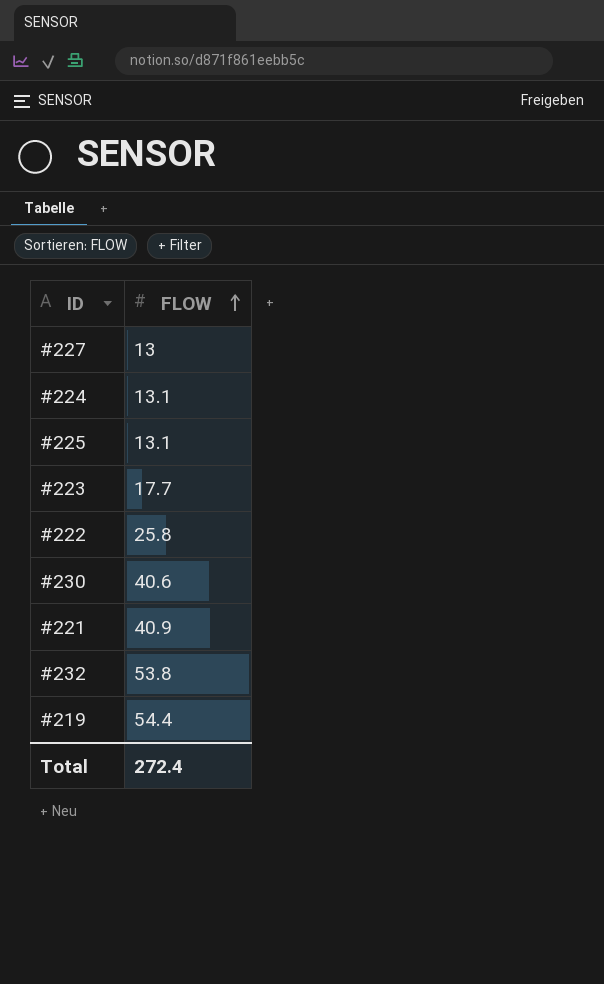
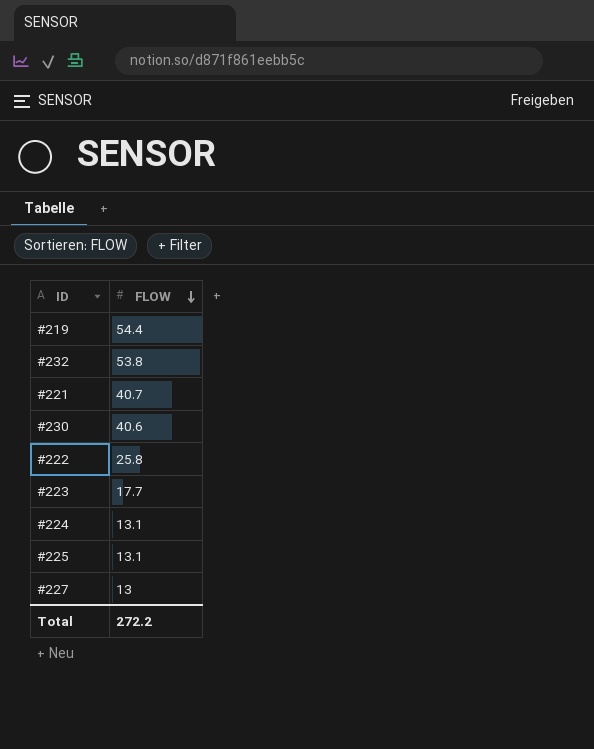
row order: FLOW ascending -> FLOW descending
#221 | FLOW: 40.9 -> 40.7
Total | FLOW: 272.4 -> 272.2

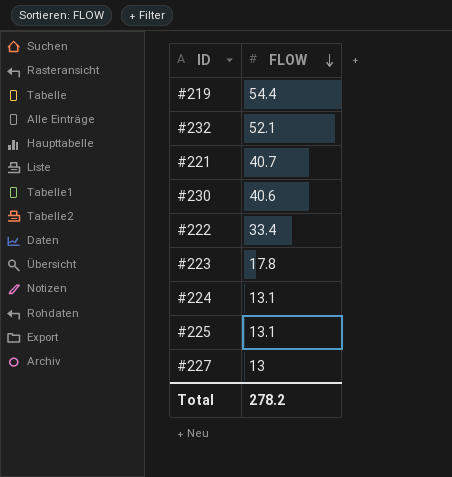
#232 | FLOW: 53.8 -> 52.1
#222 | FLOW: 25.8 -> 33.4
#223 | FLOW: 17.7 -> 17.8
Total | FLOW: 272.2 -> 278.2

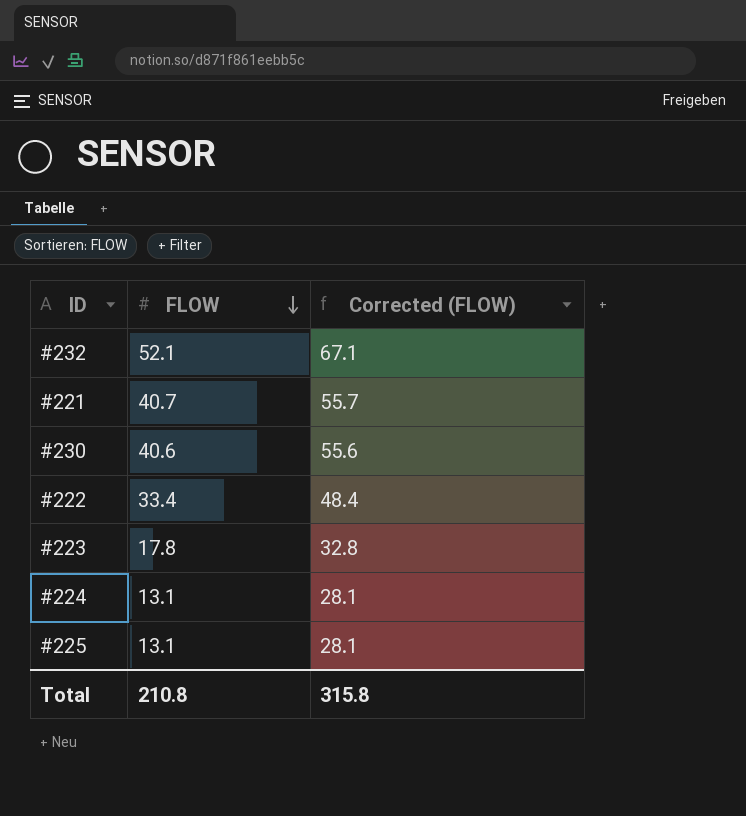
column Corrected (FLOW) | formula: none -> [FLOW] + 15
row #219: 54.4 -> none
row #227: 13 -> none
Total | FLOW: 278.2 -> 210.8

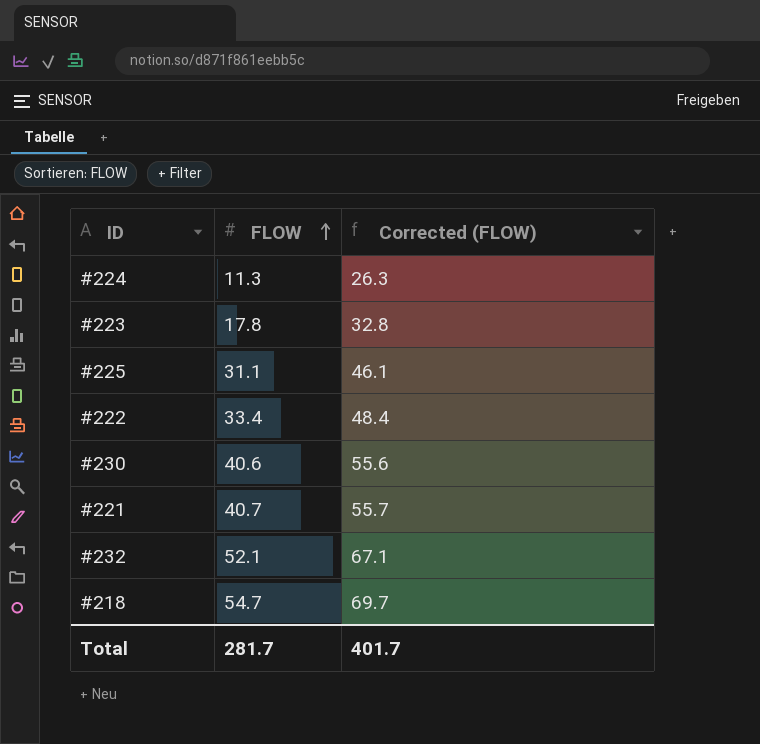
row order: FLOW descending -> FLOW ascending
#224 | FLOW: 13.1 -> 11.3
#224 | Corrected (FLOW): 28.1 -> 26.3
#225 | FLOW: 13.1 -> 31.1
#225 | Corrected (FLOW): 28.1 -> 46.1
row #218: none -> 54.7 | 69.7
Total | FLOW: 210.8 -> 281.7
Total | Corrected (FLOW): 315.8 -> 401.7

